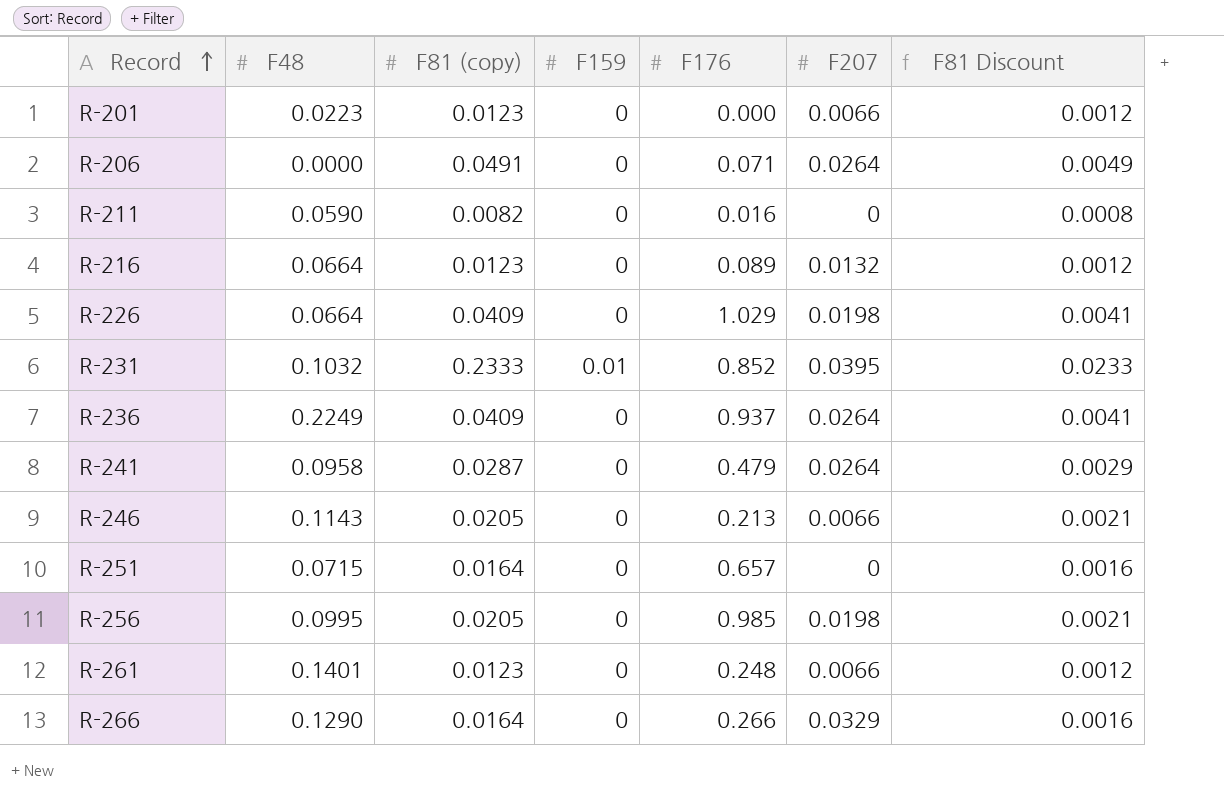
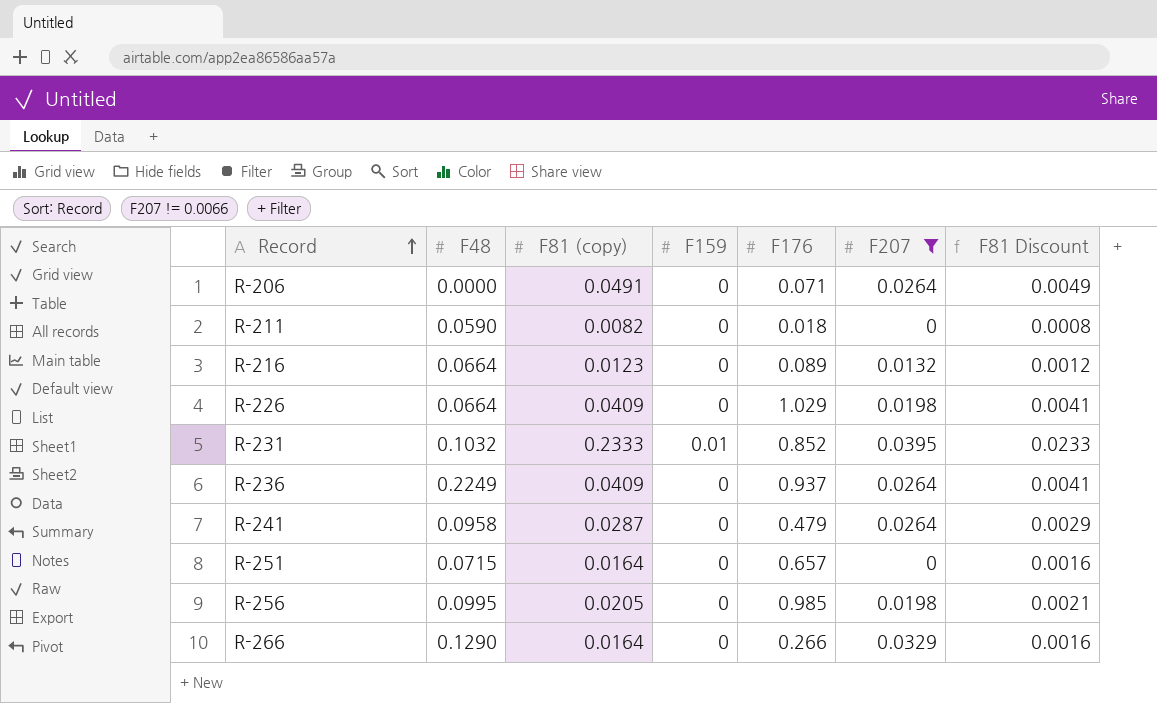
filter: none -> F207 != 0.0066
R-211 | F176: 0.016 -> 0.018

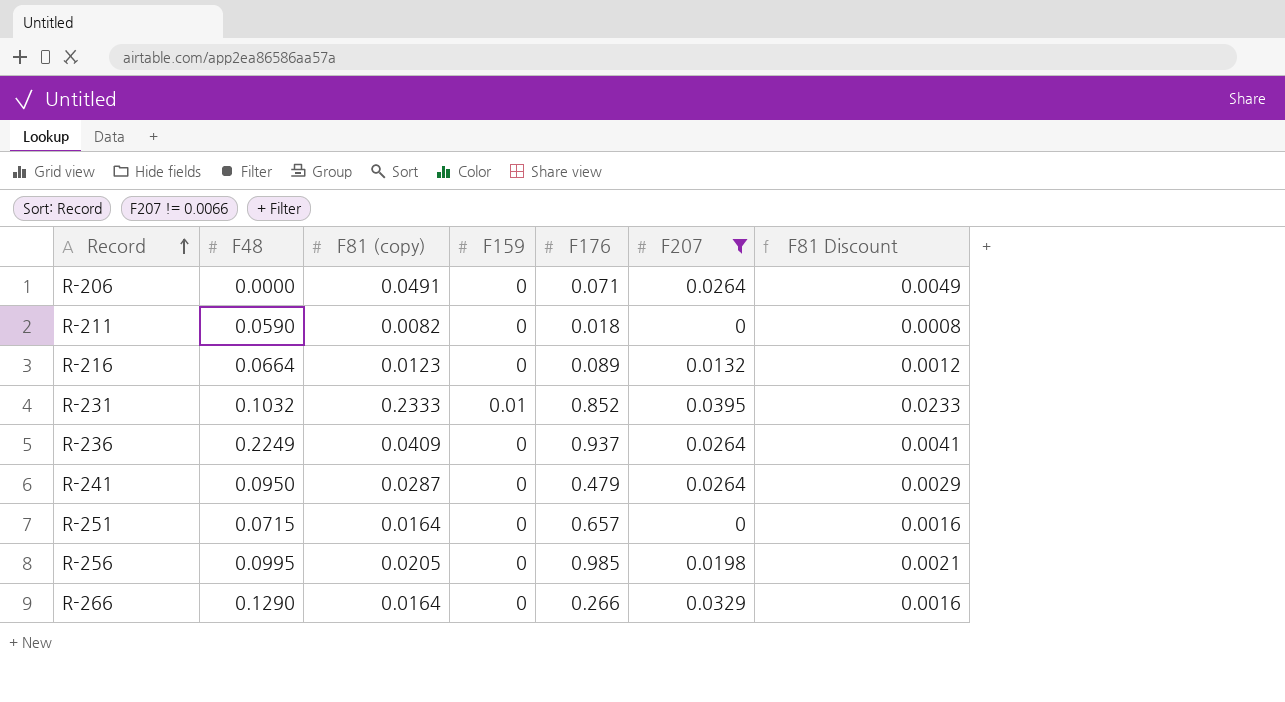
row R-226: 0.0664 | 0.0409 | 0 | 1.029 | 0.0198 | 0.0041 -> none
R-241 | F48: 0.0958 -> 0.0950

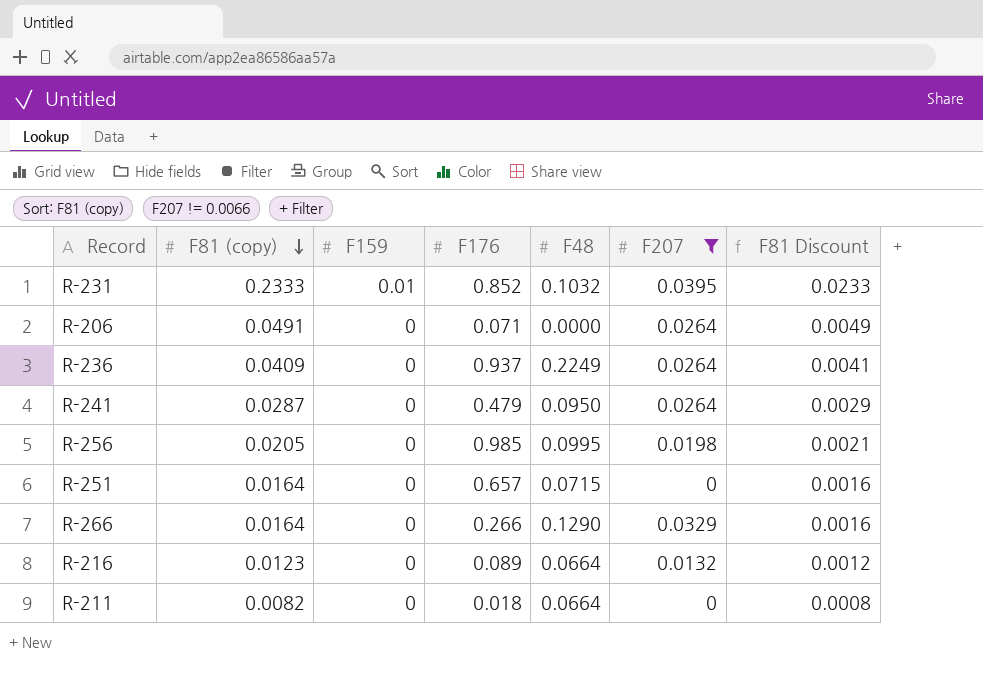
row order: Record ascending -> F81 (copy) descending
column F48 | position: 2 -> 5
R-211 | F48: 0.0590 -> 0.0664

